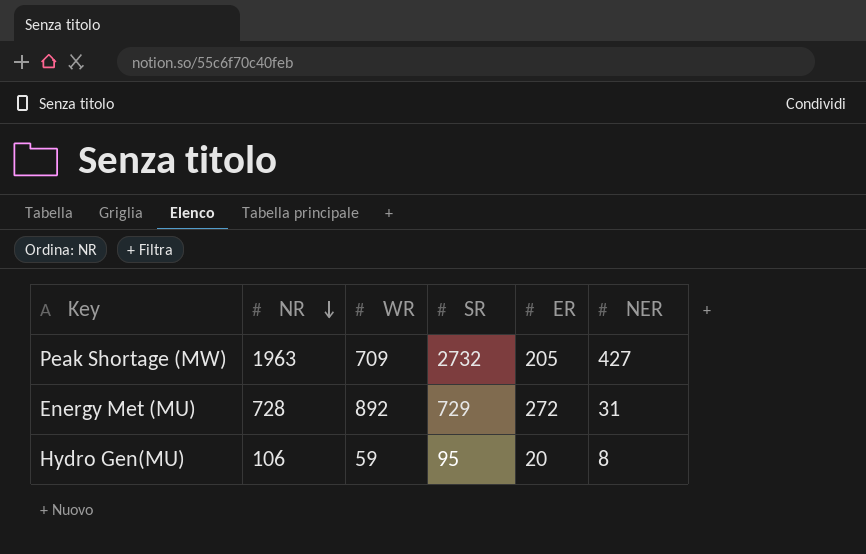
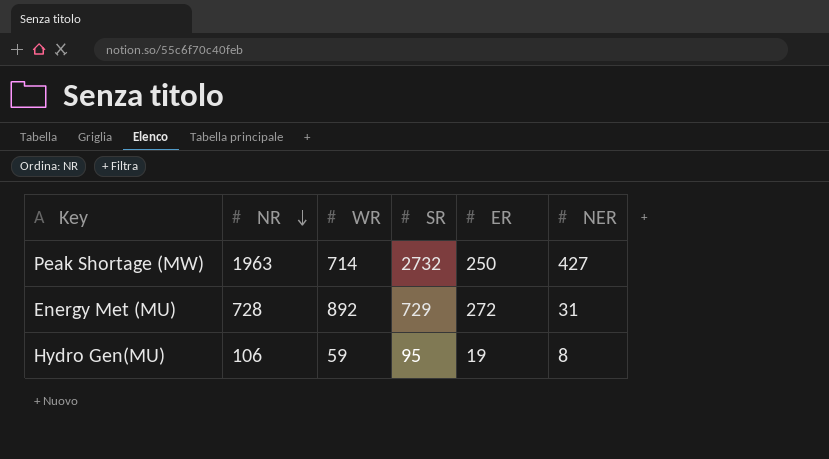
Peak Shortage (MW) | WR: 709 -> 714
Peak Shortage (MW) | ER: 205 -> 250
Hydro Gen(MU) | ER: 20 -> 19

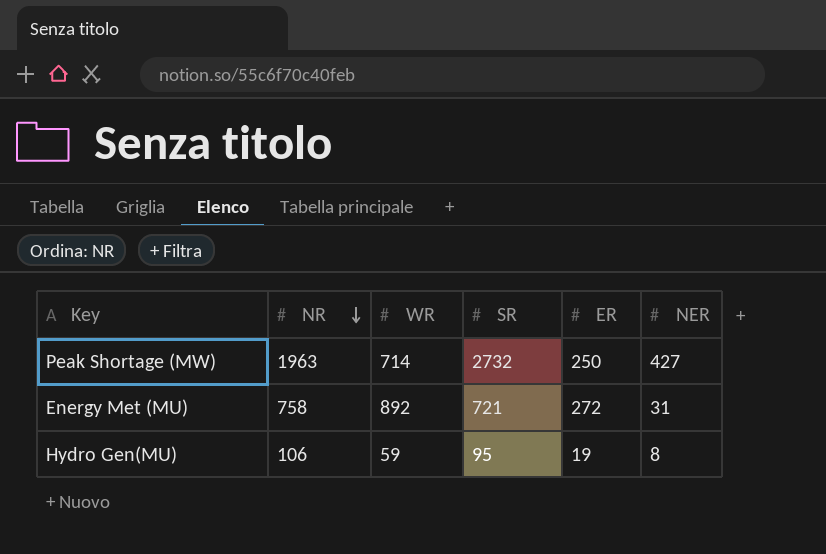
Energy Met (MU) | NR: 728 -> 758
Energy Met (MU) | SR: 729 -> 721

